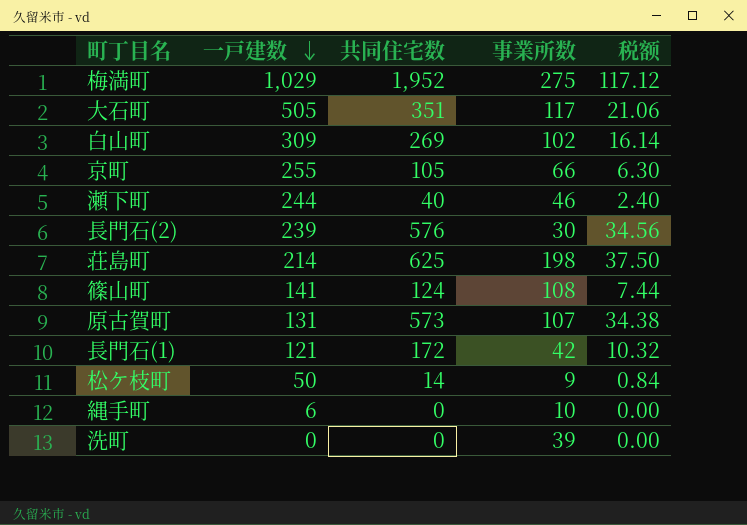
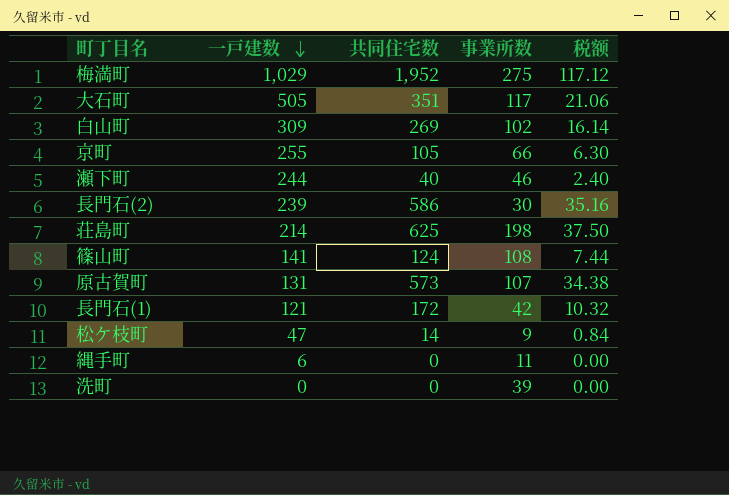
長門石(2) | 共同住宅数: 576 -> 586
長門石(2) | 税额: 34.56 -> 35.16
松ケ枝町 | 一戸建数: 50 -> 47
縄手町 | 事業所数: 10 -> 11

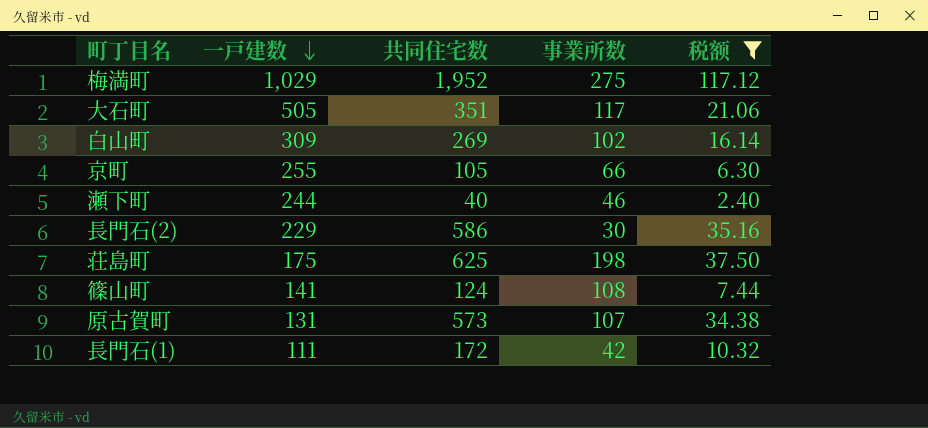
filter: none -> 税额 >= 2.40
長門石(2) | 一戸建数: 239 -> 229
荘島町 | 一戸建数: 214 -> 175
長門石(1) | 一戸建数: 121 -> 111

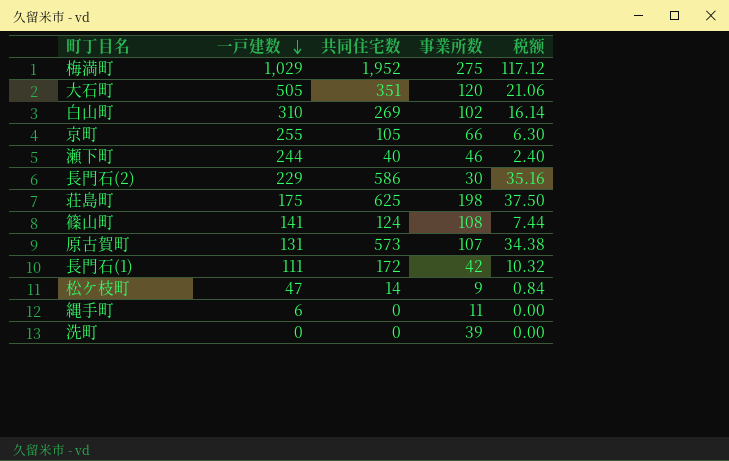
filter: 税额 >= 2.40 -> none
大石町 | 事業所数: 117 -> 120
白山町 | 一戸建数: 309 -> 310

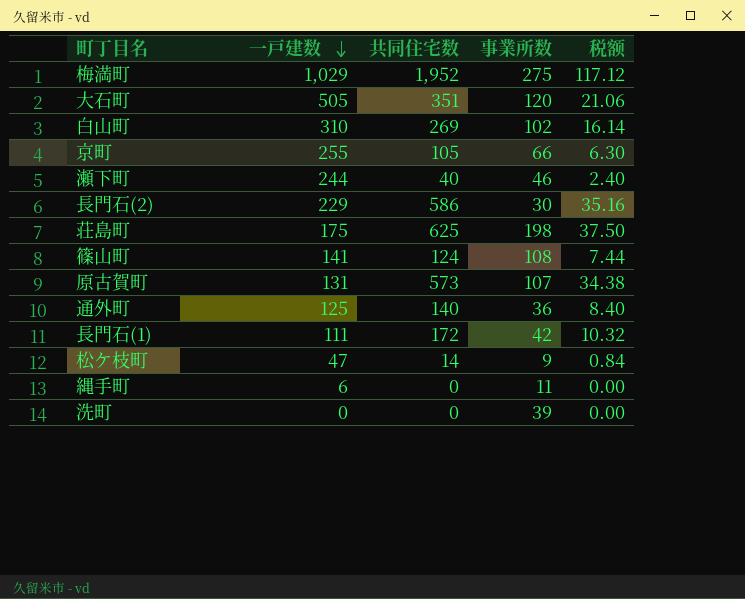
row 通外町: none -> 125 | 140 | 36 | 8.40

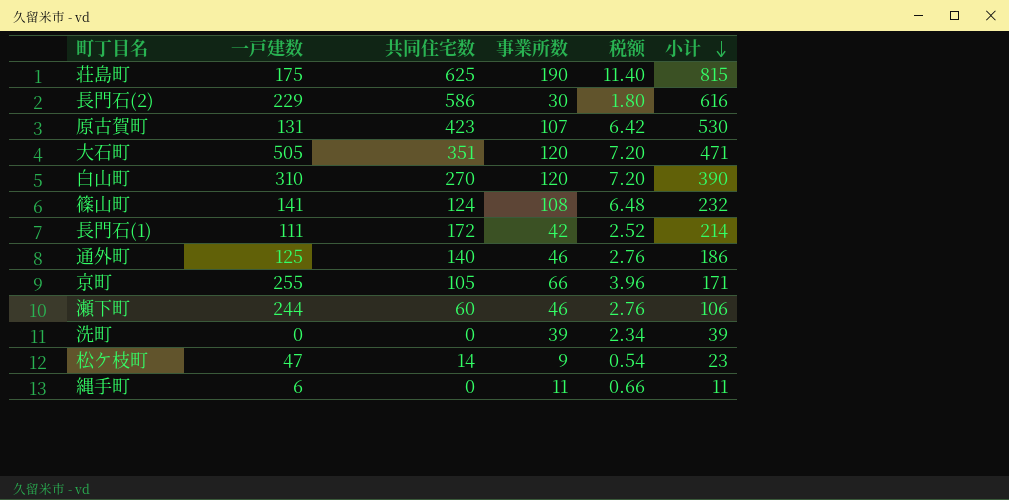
row order: 一戸建数 descending -> 小计 descending
column 税额 | formula: [共同住宅数] * 0.06 -> [事業所数] * 0.06
column 小计 | formula: none -> [共同住宅数] + [事業所数]
row 梅満町: 1,029 | 1,952 | 275 | 117.12 -> none
荘島町 | 事業所数: 198 -> 190
原古賀町 | 共同住宅数: 573 -> 423
白山町 | 共同住宅数: 269 -> 270
白山町 | 事業所数: 102 -> 120
通外町 | 事業所数: 36 -> 46
瀬下町 | 共同住宅数: 40 -> 60

